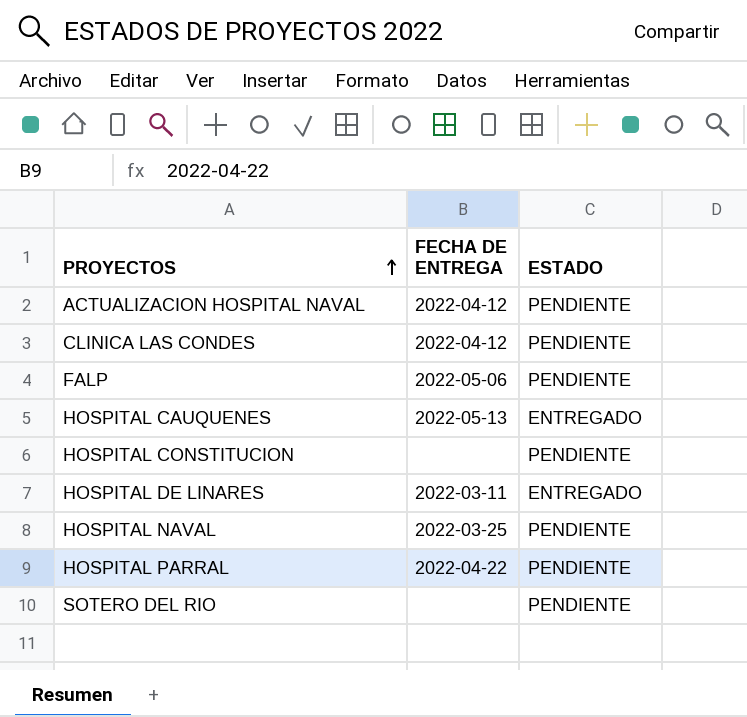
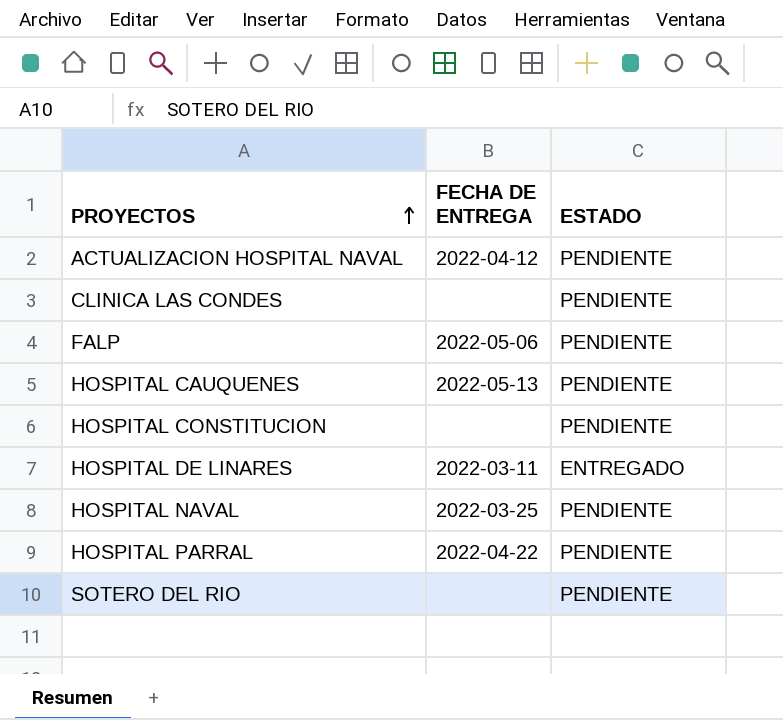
CLINICA LAS CONDES | FECHA DE ENTREGA: 2022-04-12 -> none
HOSPITAL CAUQUENES | ESTADO: ENTREGADO -> PENDIENTE

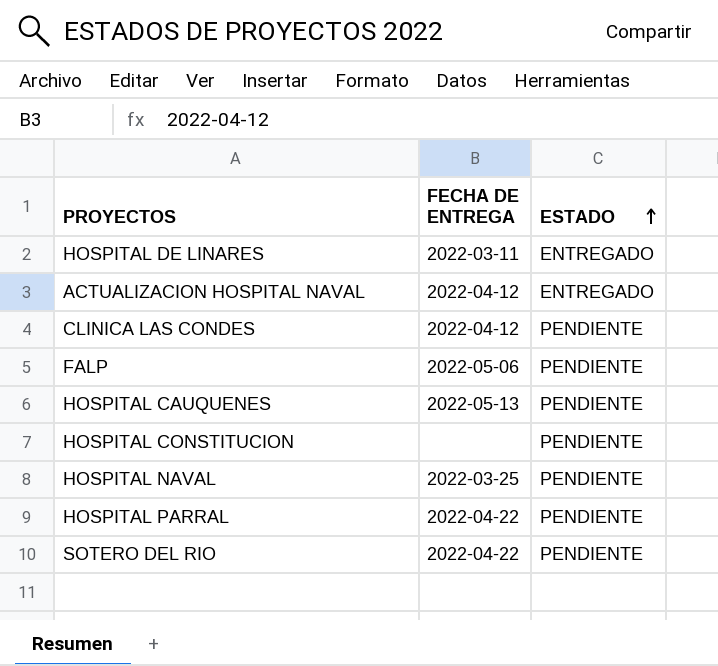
row order: PROYECTOS ascending -> ESTADO ascending
ACTUALIZACION HOSPITAL NAVAL | ESTADO: PENDIENTE -> ENTREGADO
CLINICA LAS CONDES | FECHA DE ENTREGA: none -> 2022-04-12
SOTERO DEL RIO | FECHA DE ENTREGA: none -> 2022-04-22

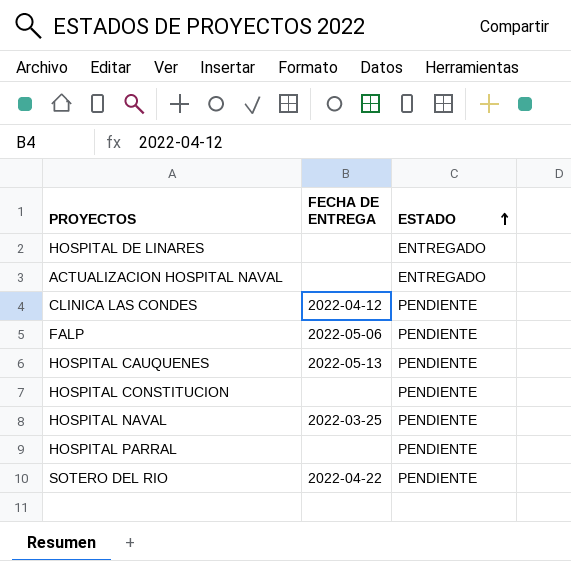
HOSPITAL DE LINARES | FECHA DE ENTREGA: 2022-03-11 -> none
ACTUALIZACION HOSPITAL NAVAL | FECHA DE ENTREGA: 2022-04-12 -> none
HOSPITAL PARRAL | FECHA DE ENTREGA: 2022-04-22 -> none

